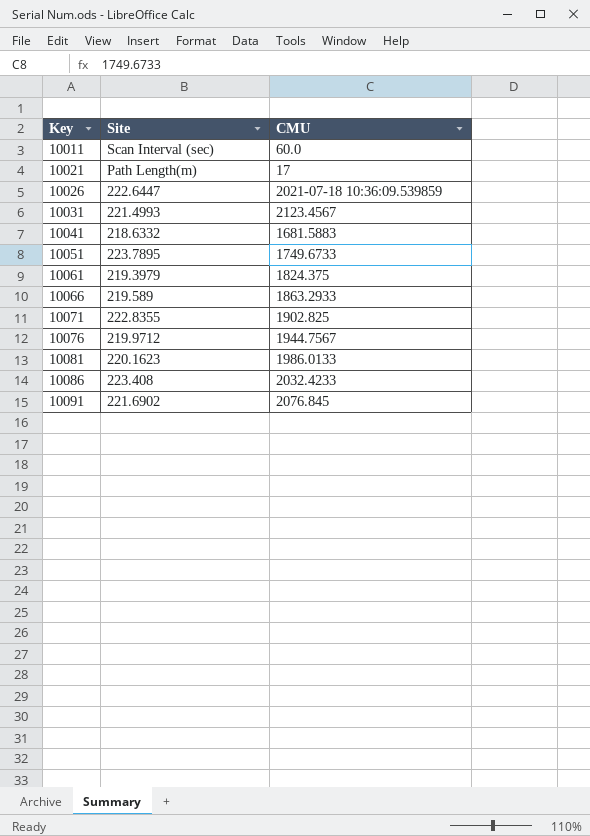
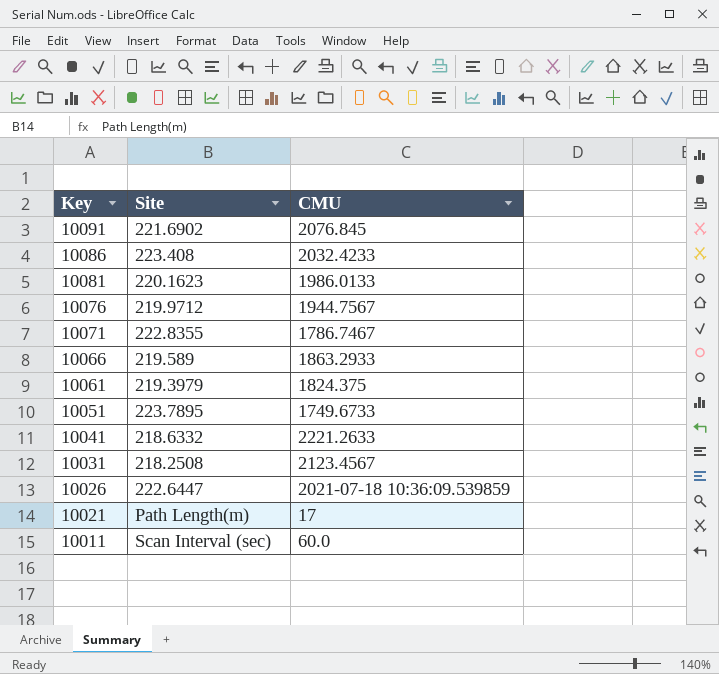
row order: Key ascending -> Key descending
10071 | CMU: 1902.825 -> 1786.7467
10041 | CMU: 1681.5883 -> 2221.2633
10031 | Site: 221.4993 -> 218.2508

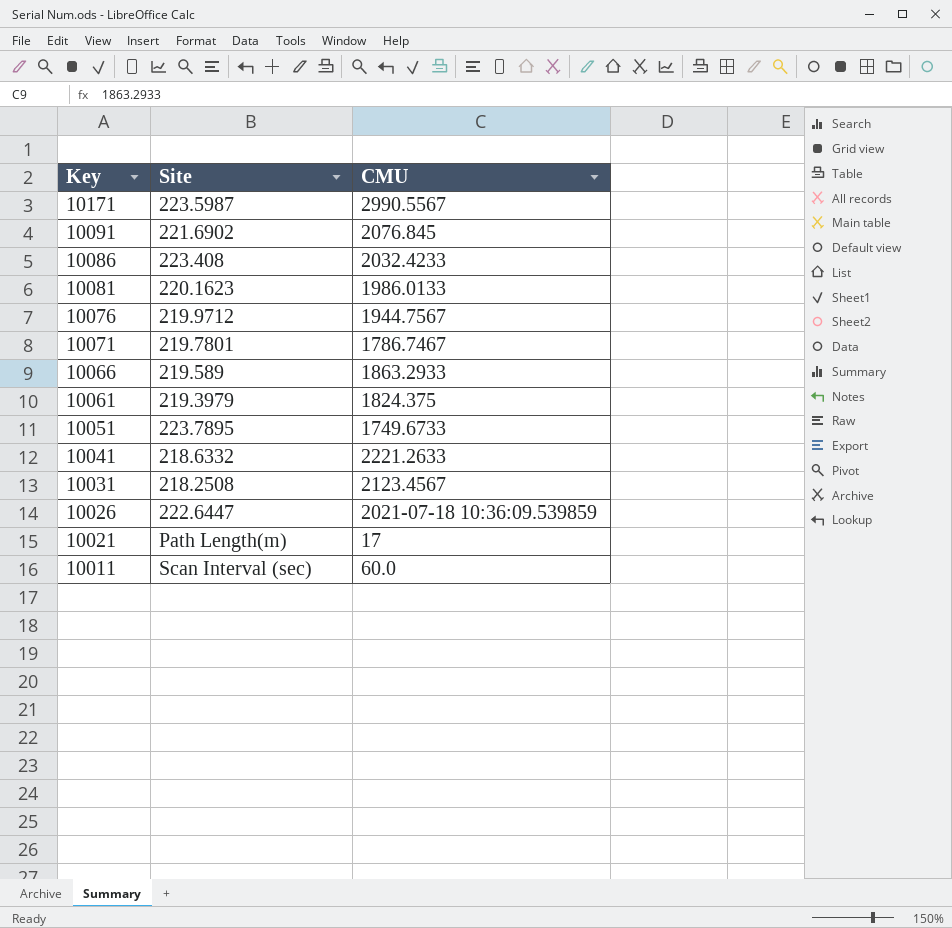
row 10171: none -> 223.5987 | 2990.5567
10071 | Site: 222.8355 -> 219.7801

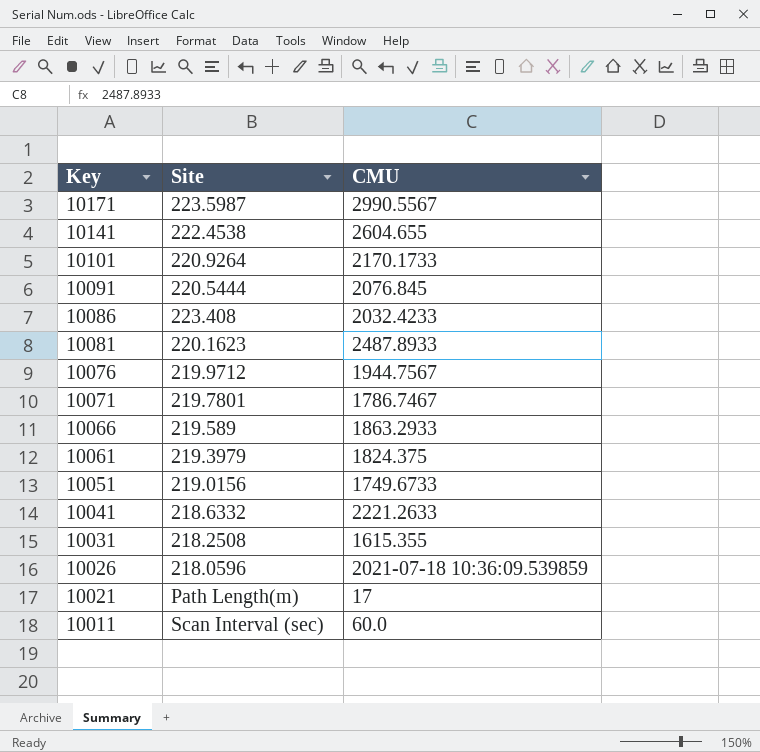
row 10141: none -> 222.4538 | 2604.655
row 10101: none -> 220.9264 | 2170.1733
10091 | Site: 221.6902 -> 220.5444
10081 | CMU: 1986.0133 -> 2487.8933
10051 | Site: 223.7895 -> 219.0156
10031 | CMU: 2123.4567 -> 1615.355
10026 | Site: 222.6447 -> 218.0596

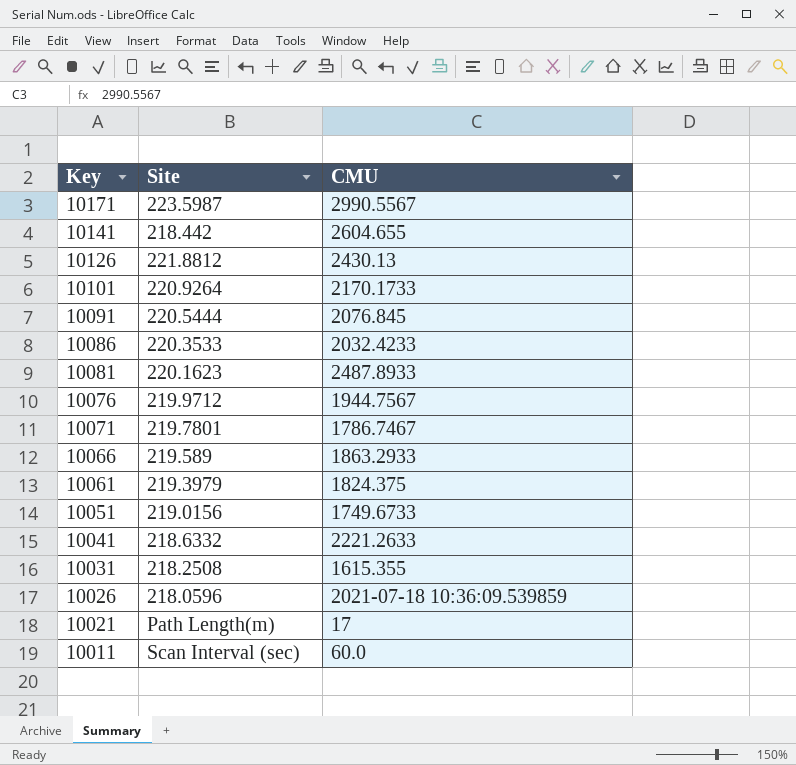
10141 | Site: 222.4538 -> 218.442
row 10126: none -> 221.8812 | 2430.13
10086 | Site: 223.408 -> 220.3533

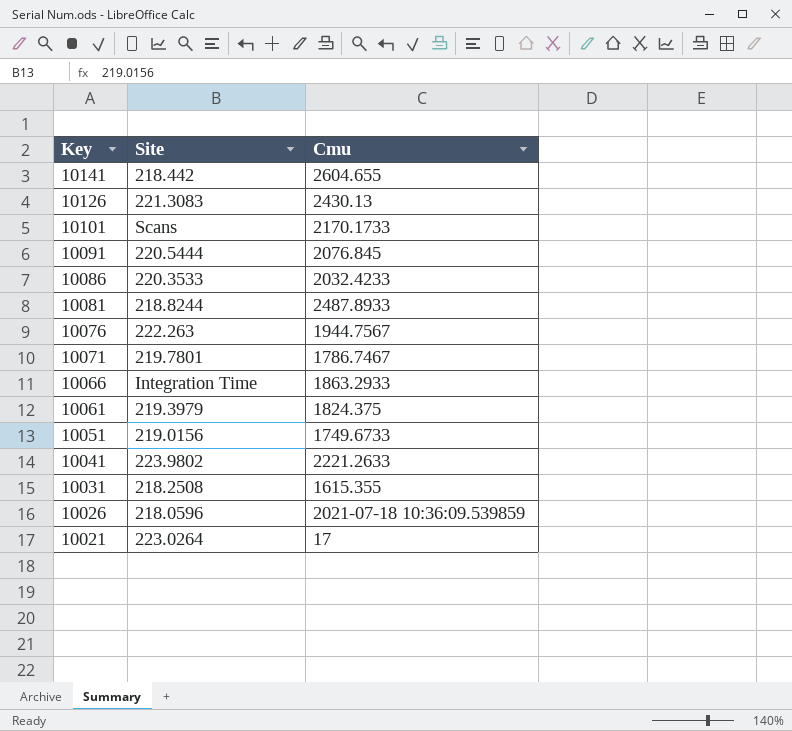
column name: CMU -> Cmu
row 10171: 223.5987 | 2990.5567 -> none
row 10011: Scan Interval (sec) | 60.0 -> none
10126 | Site: 221.8812 -> 221.3083
10101 | Site: 220.9264 -> Scans
10081 | Site: 220.1623 -> 218.8244
10076 | Site: 219.9712 -> 222.263
10066 | Site: 219.589 -> Integration Time
10041 | Site: 218.6332 -> 223.9802
10021 | Site: Path Length(m) -> 223.0264

